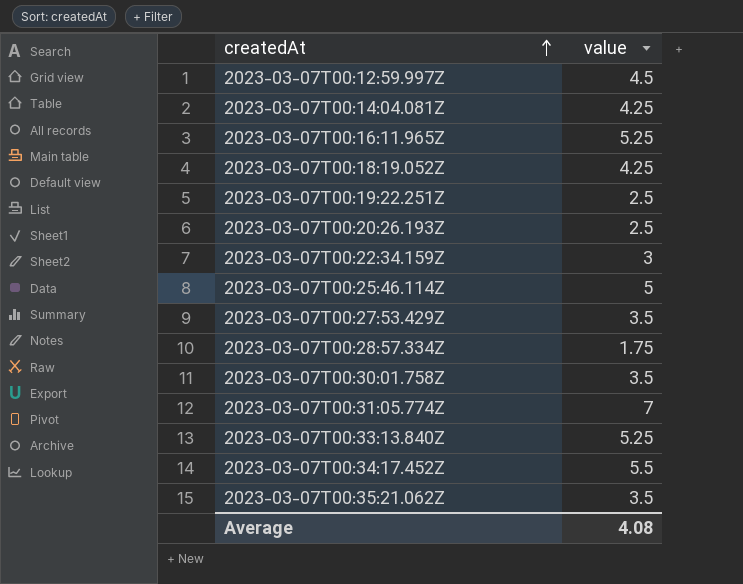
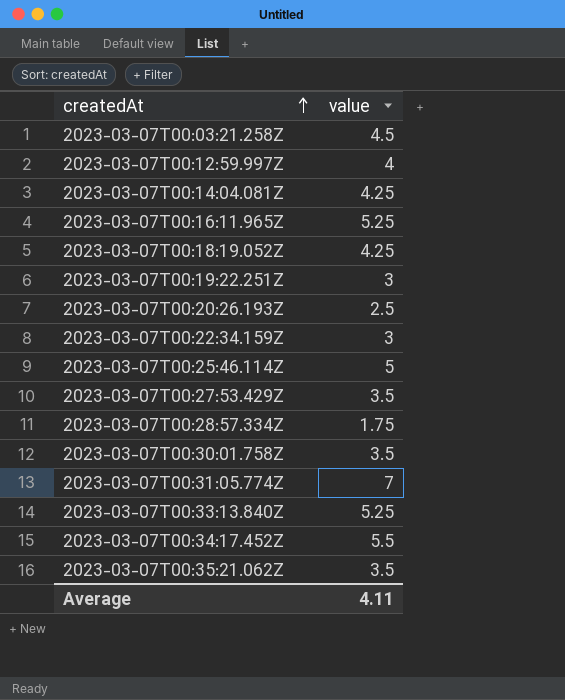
row 2023-03-07T00:03:21.258Z: none -> 4.5
2023-03-07T00:12:59.997Z | value: 4.5 -> 4
2023-03-07T00:19:22.251Z | value: 2.5 -> 3
Average | value: 4.08 -> 4.11

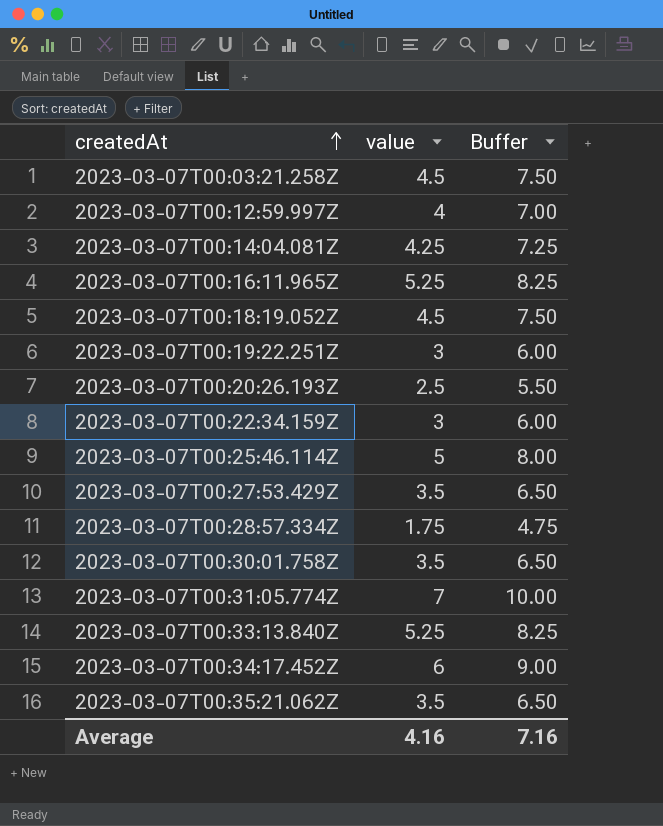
column Buffer | formula: none -> [value] + 3
2023-03-07T00:18:19.052Z | value: 4.25 -> 4.5
2023-03-07T00:34:17.452Z | value: 5.5 -> 6
Average | value: 4.11 -> 4.16

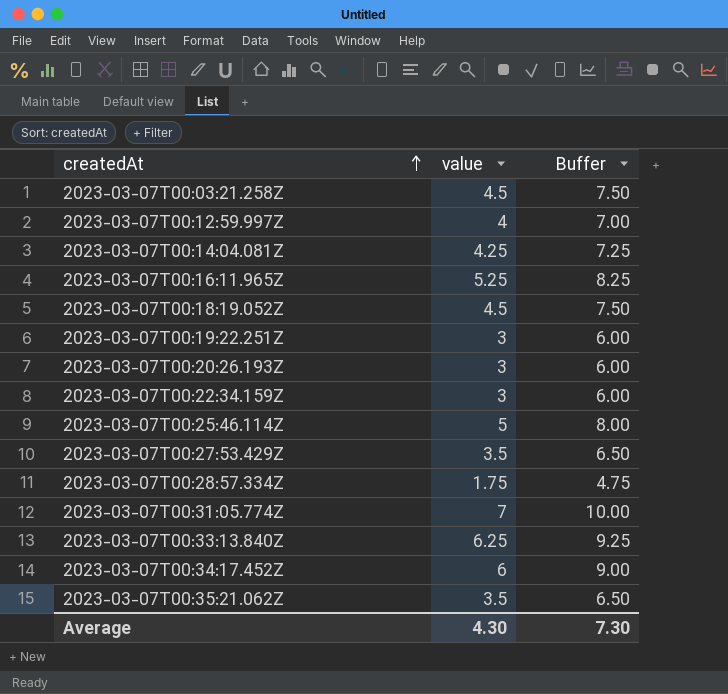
row 2023-03-07T00:30:01.758Z: 3.5 | 6.50 -> none
2023-03-07T00:20:26.193Z | value: 2.5 -> 3
2023-03-07T00:20:26.193Z | Buffer: 5.50 -> 6.00
2023-03-07T00:33:13.840Z | value: 5.25 -> 6.25
2023-03-07T00:33:13.840Z | Buffer: 8.25 -> 9.25
Average | value: 4.16 -> 4.30
Average | Buffer: 7.16 -> 7.30

